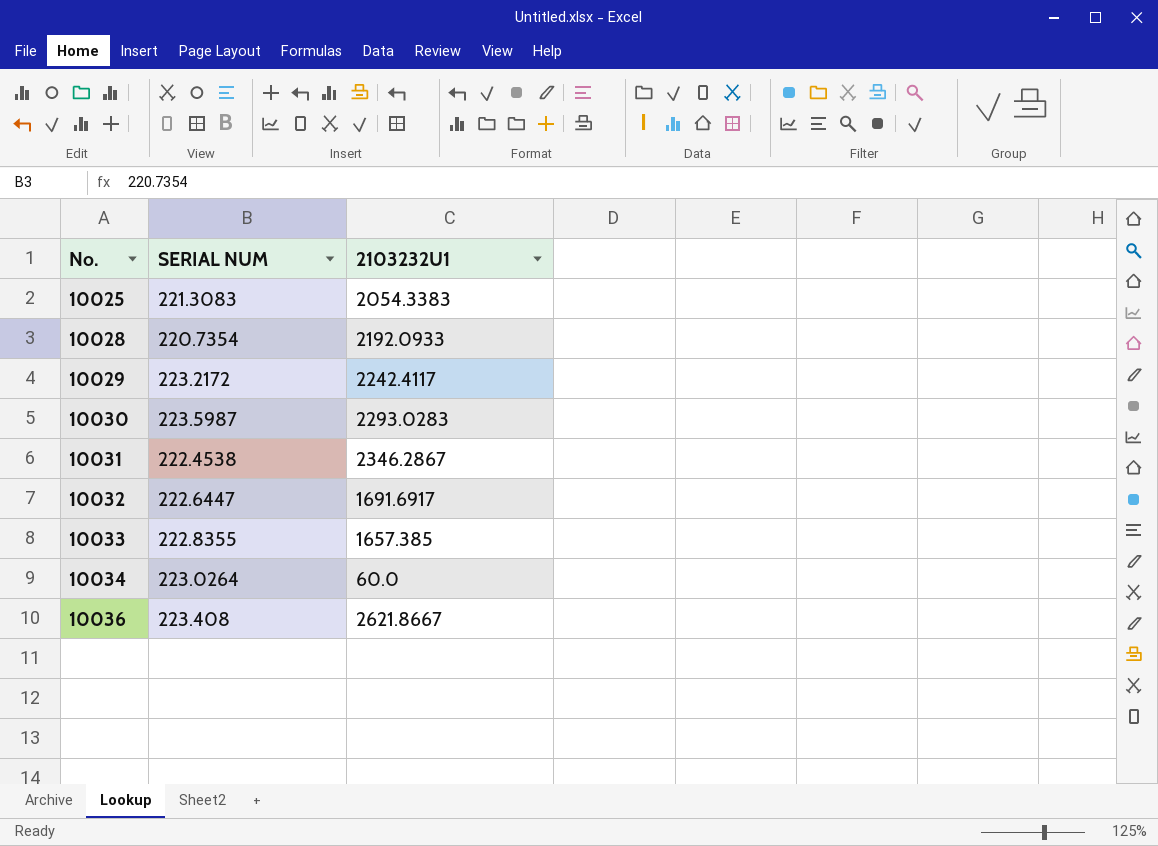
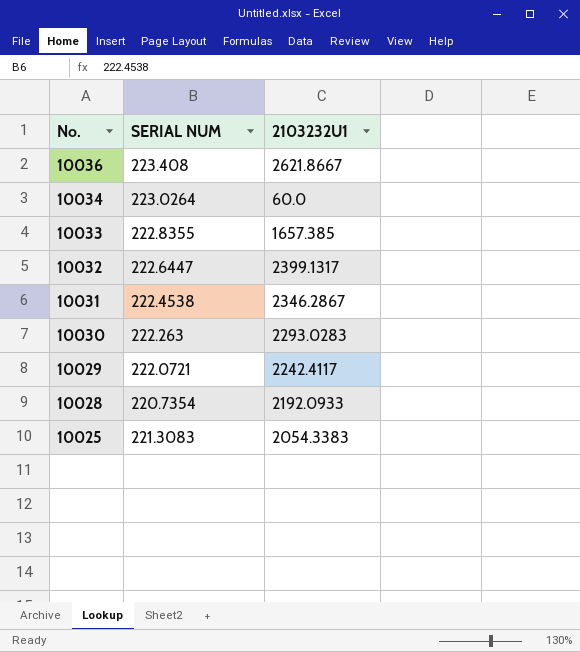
row order: No. ascending -> No. descending
10032 | 2103232U1: 1691.6917 -> 2399.1317
10030 | SERIAL NUM: 223.5987 -> 222.263
10029 | SERIAL NUM: 223.2172 -> 222.0721

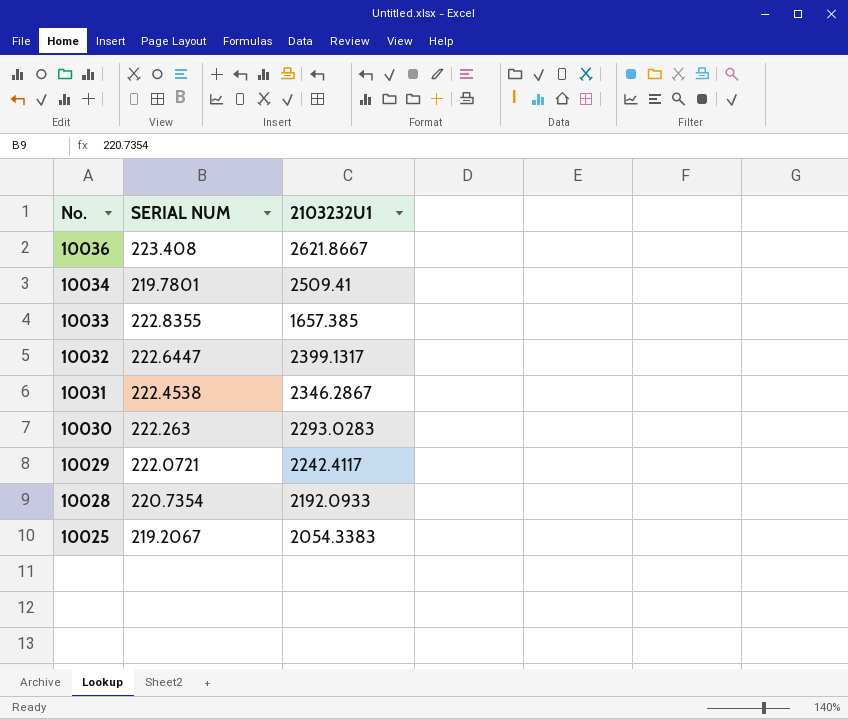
10034 | SERIAL NUM: 223.0264 -> 219.7801
10034 | 2103232U1: 60.0 -> 2509.41
10025 | SERIAL NUM: 221.3083 -> 219.2067

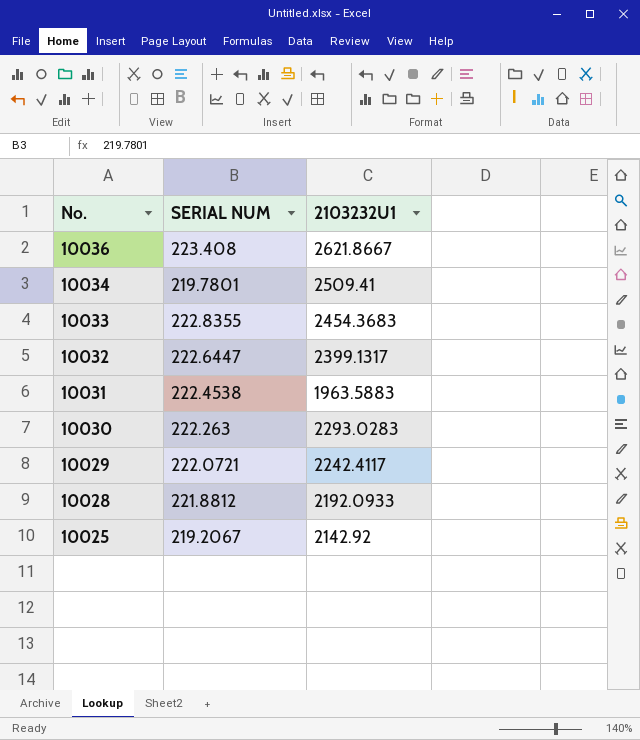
10033 | 2103232U1: 1657.385 -> 2454.3683
10031 | 2103232U1: 2346.2867 -> 1963.5883
10028 | SERIAL NUM: 220.7354 -> 221.8812
10025 | 2103232U1: 2054.3383 -> 2142.92

